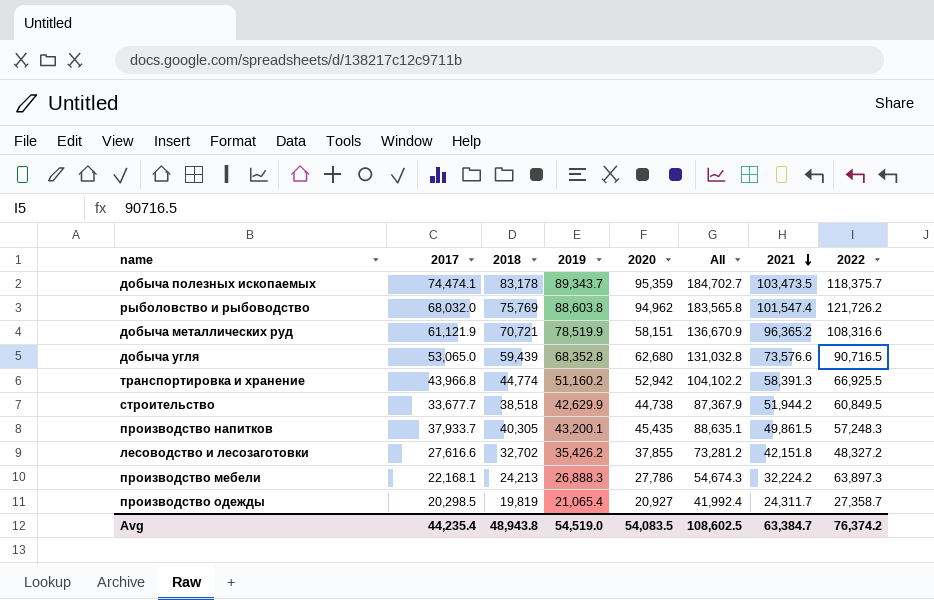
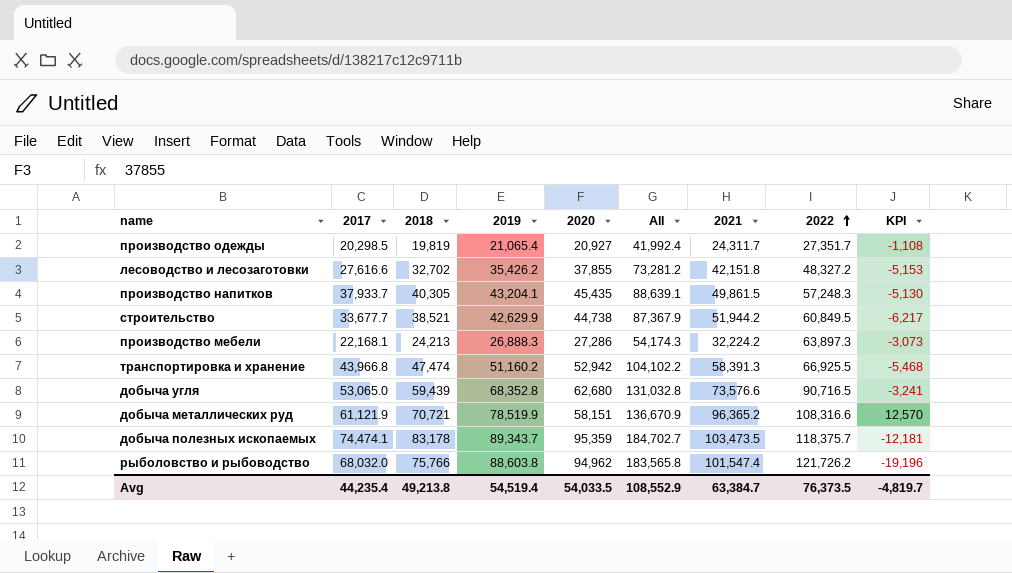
row order: 2021 descending -> 2022 ascending
column KPI | formula: none -> [2018] - [2020]
производство одежды | 2022: 27,358.7 -> 27,351.7
производство напитков | 2019: 43,200.1 -> 43,204.1
производство напитков | All: 88,635.1 -> 88,639.1
строительство | 2018: 38,518 -> 38,521
производство мебели | 2020: 27,786 -> 27,286
производство мебели | All: 54,674.3 -> 54,174.3
транспортировка и хранение | 2018: 44,774 -> 47,474
рыболовство и рыбоводство | 2018: 75,769 -> 75,766
Avg | 2018: 48,943.8 -> 49,213.8
Avg | 2019: 54,519.0 -> 54,519.4
Avg | 2020: 54,083.5 -> 54,033.5
Avg | All: 108,602.5 -> 108,552.9
Avg | 2022: 76,374.2 -> 76,373.5

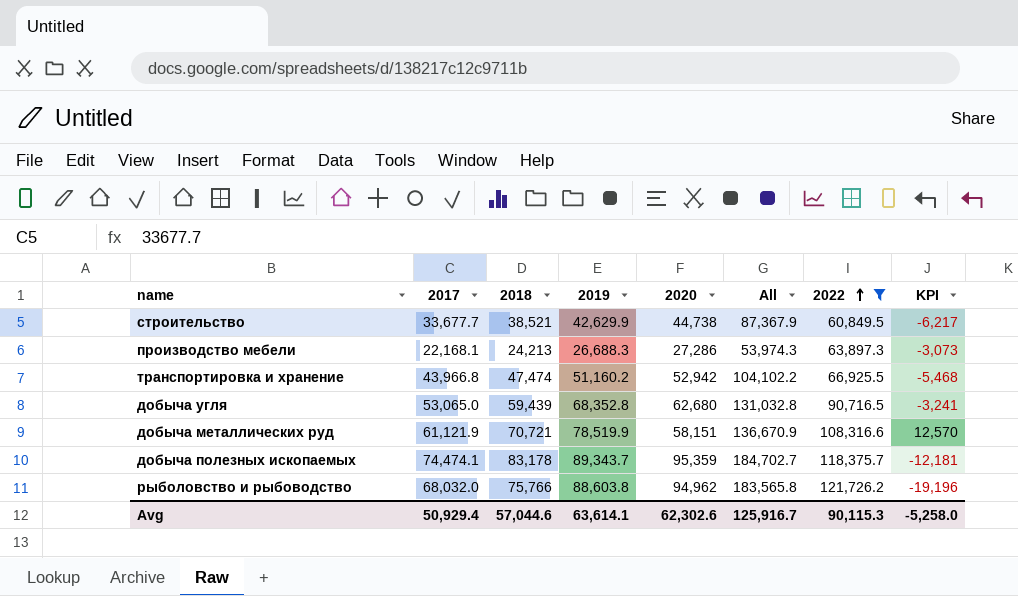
filter: none -> 2022 >= 60,849.5
column 2021 | position: 7 -> none
производство мебели | 2019: 26,888.3 -> 26,688.3
производство мебели | All: 54,174.3 -> 53,974.3
Avg | 2017: 44,235.4 -> 50,929.4
Avg | 2018: 49,213.8 -> 57,044.6
Avg | 2019: 54,519.4 -> 63,614.1
Avg | 2020: 54,033.5 -> 62,302.6
Avg | All: 108,552.9 -> 125,916.7
Avg | 2022: 76,373.5 -> 90,115.3
Avg | KPI: -4,819.7 -> -5,258.0

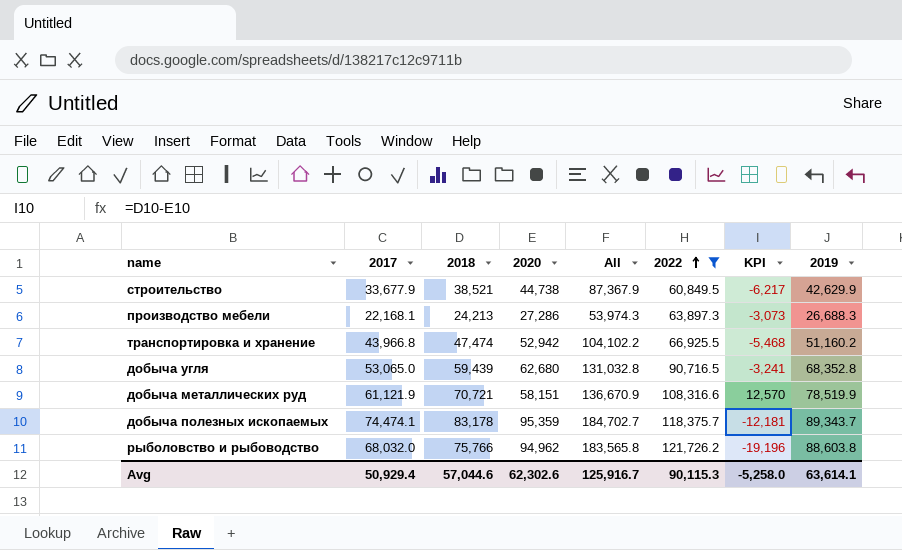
column 2019 | position: 4 -> 8
строительство | 2017: 33,677.7 -> 33,677.9

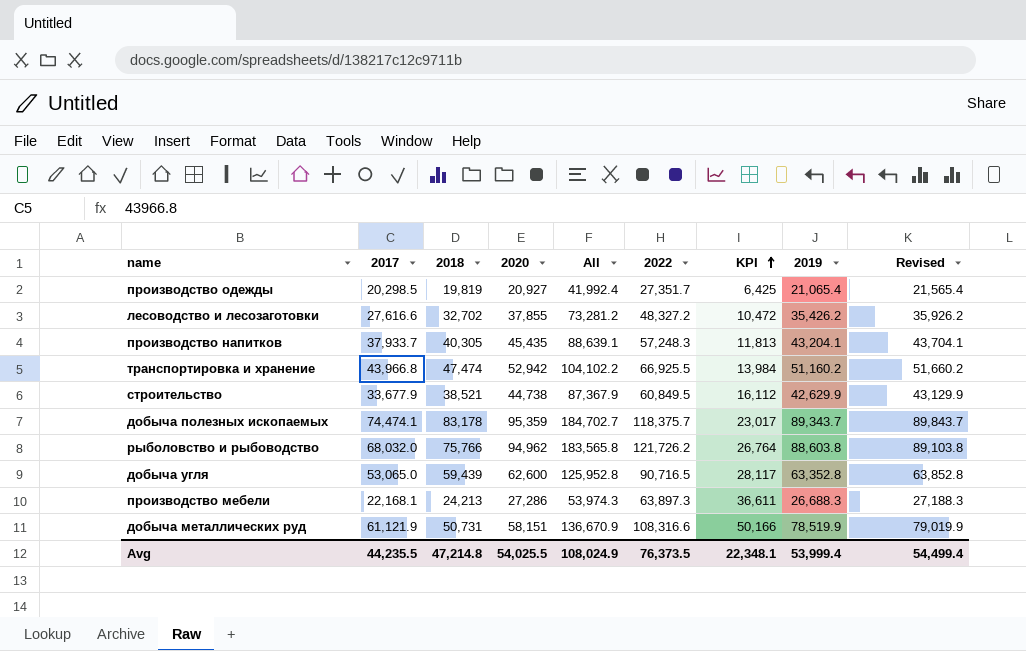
filter: 2022 >= 60,849.5 -> none
row order: 2022 ascending -> KPI ascending
column KPI | formula: [2018] - [2020] -> [2022] - [2020]
column Revised | formula: none -> [2019] + 500
добыча угля | 2020: 62,680 -> 62,600
добыча угля | All: 131,032.8 -> 125,952.8
добыча угля | 2019: 68,352.8 -> 63,352.8
добыча металлических руд | 2018: 70,721 -> 50,731
Avg | 2017: 50,929.4 -> 44,235.5
Avg | 2018: 57,044.6 -> 47,214.8
Avg | 2020: 62,302.6 -> 54,025.5
Avg | All: 125,916.7 -> 108,024.9
Avg | 2022: 90,115.3 -> 76,373.5
Avg | KPI: -5,258.0 -> 22,348.1
Avg | 2019: 63,614.1 -> 53,999.4

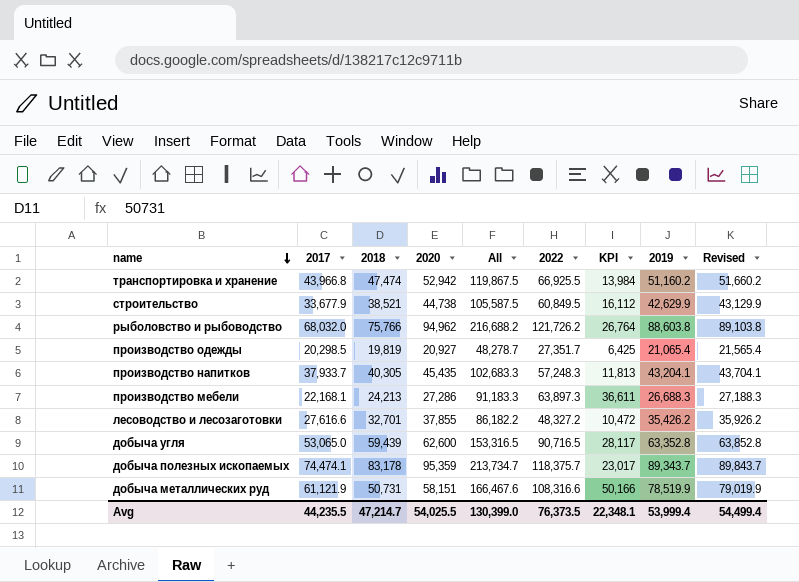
row order: KPI ascending -> name descending
column All | formula: [2020] + [2019] -> [2020] + [2022]
лесоводство и лесозаготовки | 2018: 32,702 -> 32,701
Avg | 2018: 47,214.8 -> 47,214.7
Avg | All: 108,024.9 -> 130,399.0

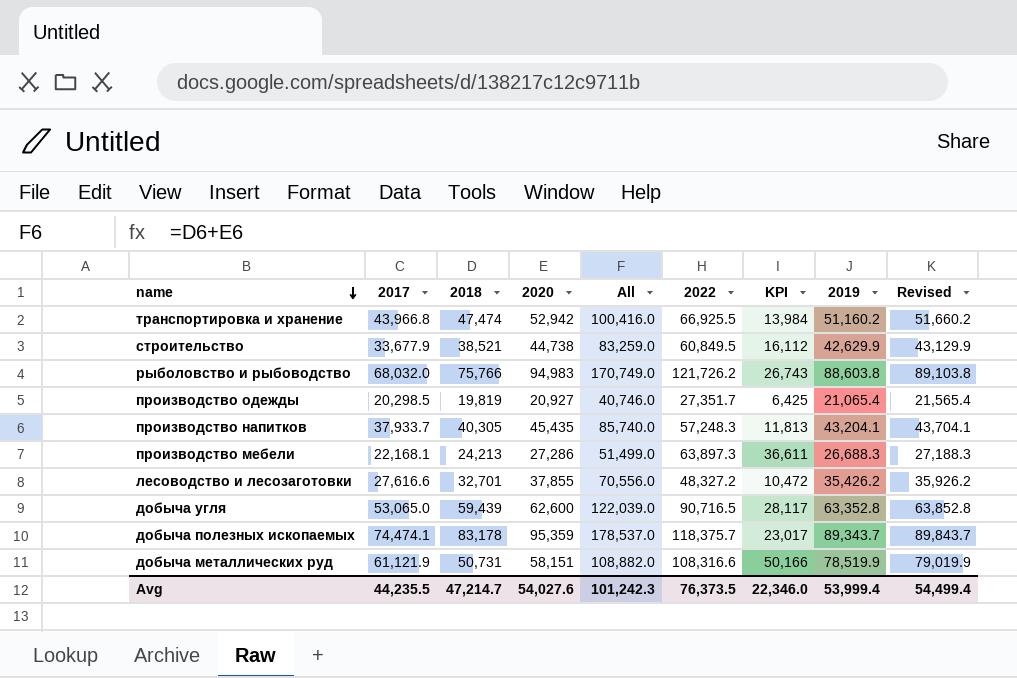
column All | formula: [2020] + [2022] -> [2018] + [2020]
рыболовство и рыбоводство | 2020: 94,962 -> 94,983
рыболовство и рыбоводство | KPI: 26,764 -> 26,743
Avg | 2020: 54,025.5 -> 54,027.6
Avg | All: 130,399.0 -> 101,242.3
Avg | KPI: 22,348.1 -> 22,346.0

